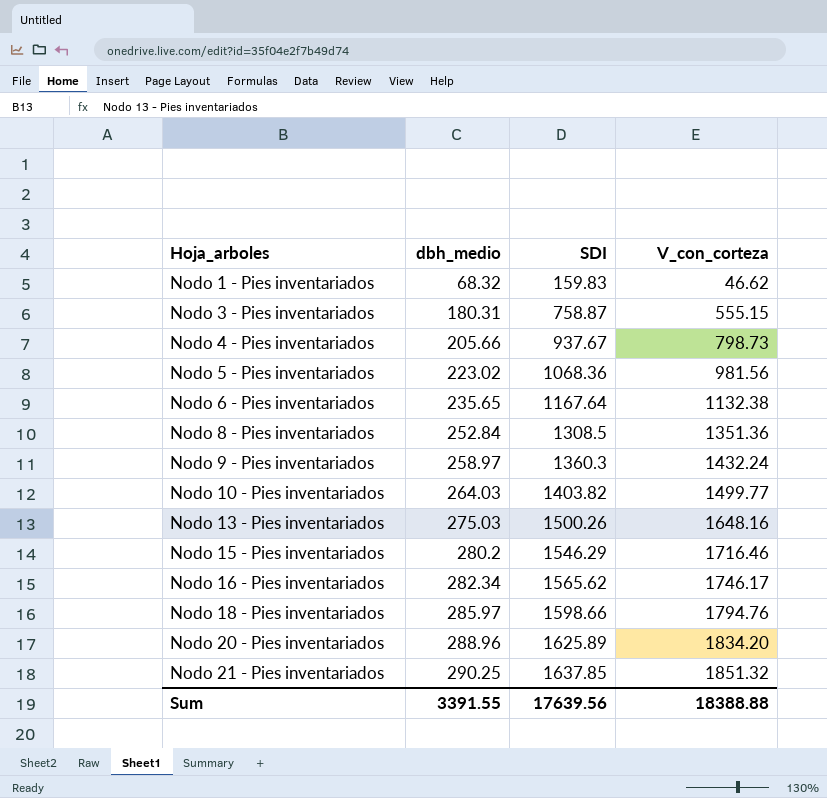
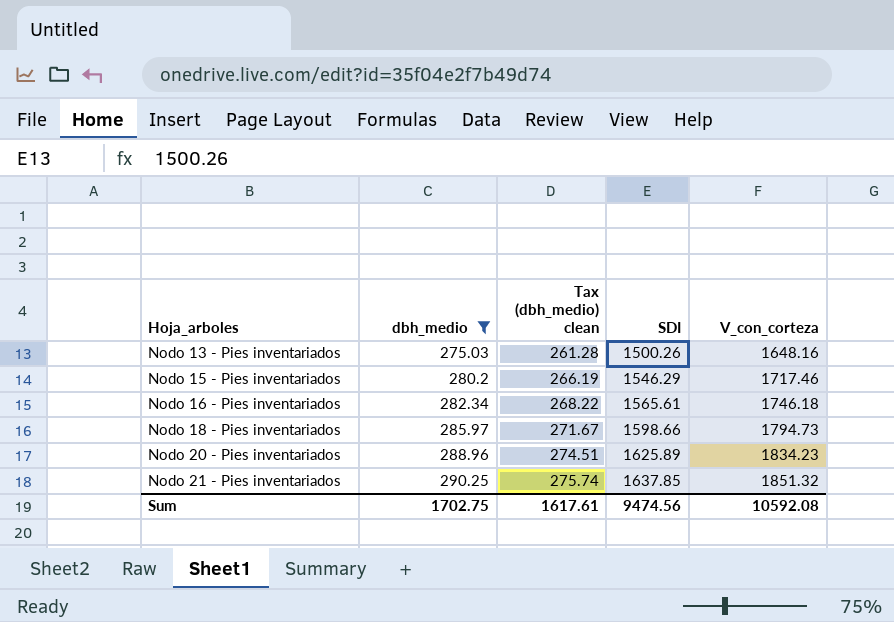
filter: none -> dbh_medio >= 275.03
column Tax (dbh_medio) clean | formula: none -> [dbh_medio] * 0.95
Nodo 15 - Pies inventariados | V_con_corteza: 1716.46 -> 1717.46
Nodo 16 - Pies inventariados | SDI: 1565.62 -> 1565.61
Nodo 16 - Pies inventariados | V_con_corteza: 1746.17 -> 1746.18
Nodo 18 - Pies inventariados | V_con_corteza: 1794.76 -> 1794.73
Nodo 20 - Pies inventariados | V_con_corteza: 1834.20 -> 1834.23
Sum | dbh_medio: 3391.55 -> 1702.75
Sum | SDI: 17639.56 -> 9474.56
Sum | V_con_corteza: 18388.88 -> 10592.08

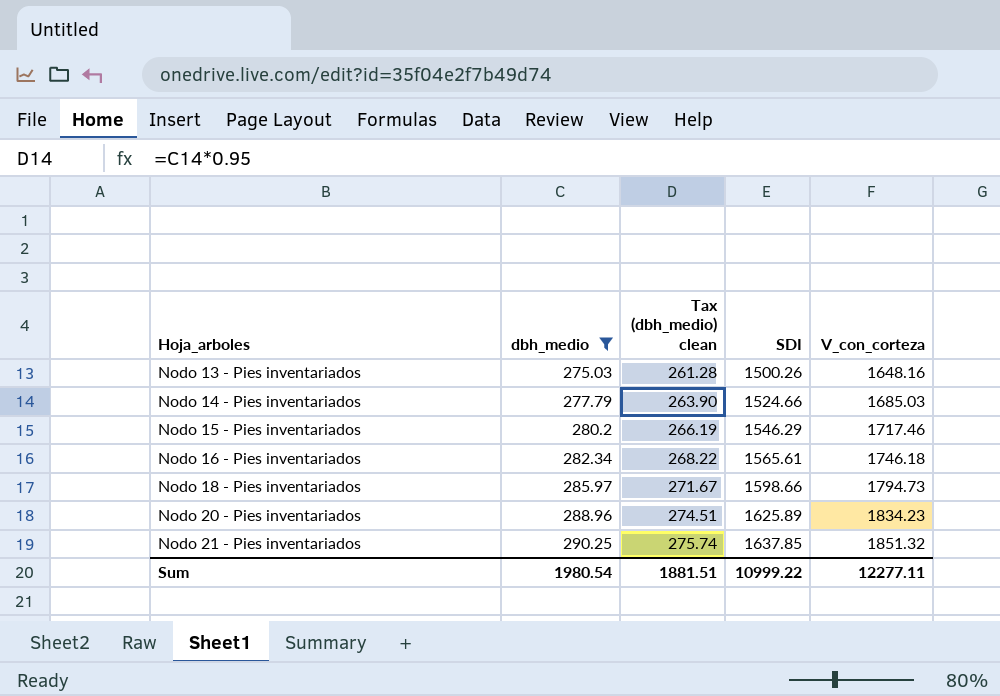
row Nodo 14 - Pies inventariados: none -> 277.79 | 263.90 | 1524.66 | 1685.03
Sum | dbh_medio: 1702.75 -> 1980.54
Sum | Tax (dbh_medio) clean: 1617.61 -> 1881.51
Sum | SDI: 9474.56 -> 10999.22
Sum | V_con_corteza: 10592.08 -> 12277.11

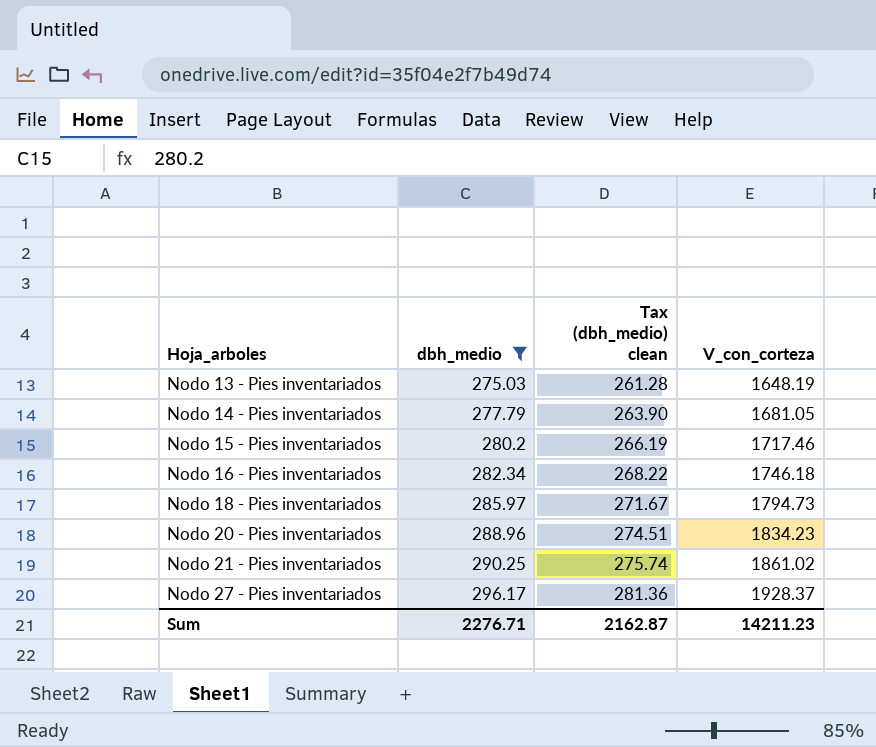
column SDI | position: 4 -> none
Nodo 13 - Pies inventariados | V_con_corteza: 1648.16 -> 1648.19
Nodo 14 - Pies inventariados | V_con_corteza: 1685.03 -> 1681.05
Nodo 21 - Pies inventariados | V_con_corteza: 1851.32 -> 1861.02
row Nodo 27 - Pies inventariados: none -> 296.17 | 281.36 | 1928.37
Sum | dbh_medio: 1980.54 -> 2276.71
Sum | Tax (dbh_medio) clean: 1881.51 -> 2162.87
Sum | V_con_corteza: 12277.11 -> 14211.23

